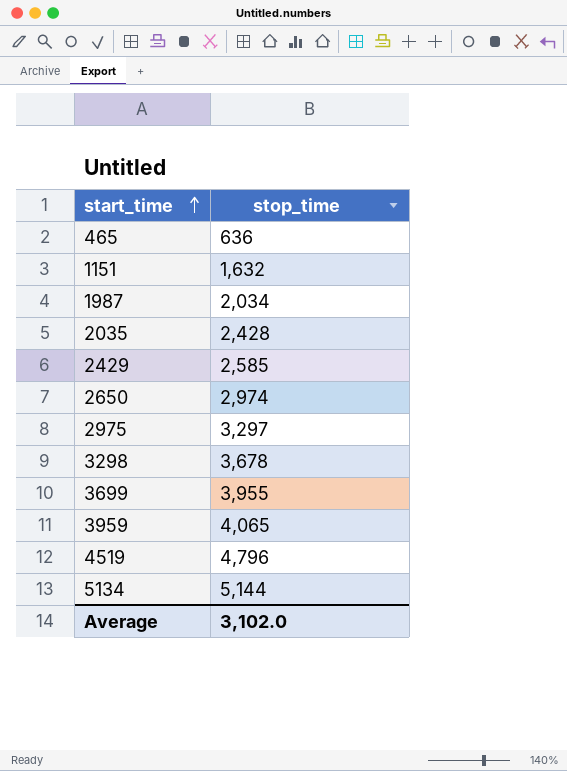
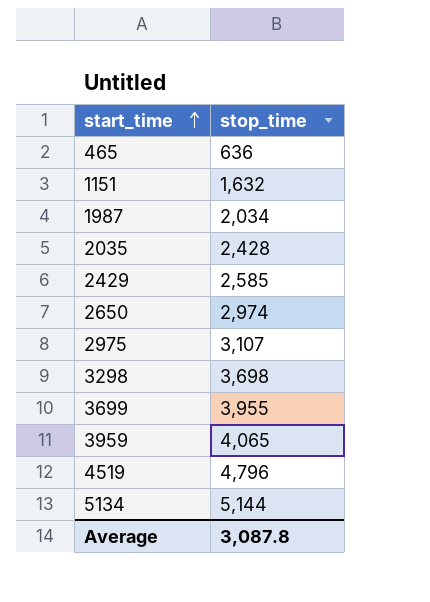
2975 | stop_time: 3,297 -> 3,107
3298 | stop_time: 3,678 -> 3,698
Average | stop_time: 3,102.0 -> 3,087.8

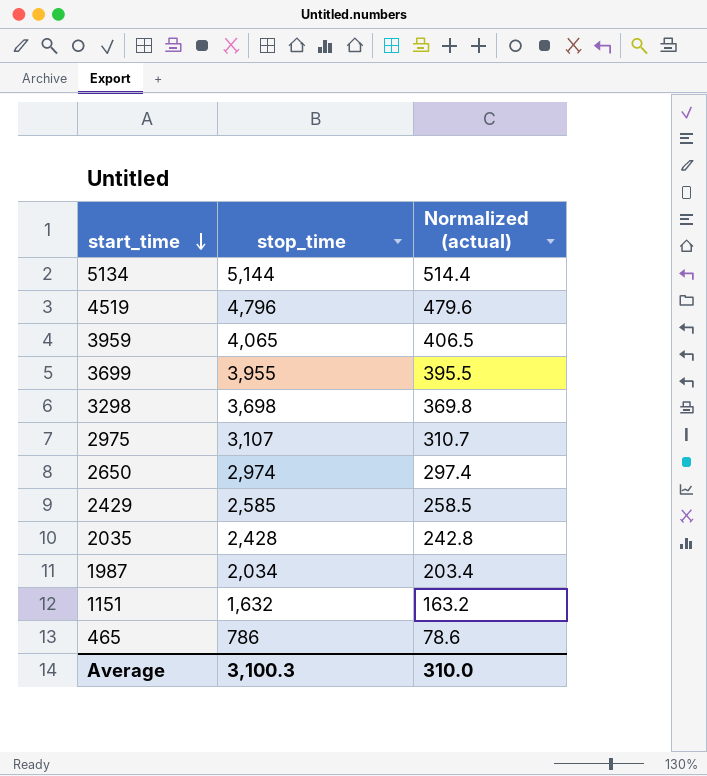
row order: start_time ascending -> start_time descending
column Normalized (actual) | formula: none -> [stop_time] * 0.1
465 | stop_time: 636 -> 786
Average | stop_time: 3,087.8 -> 3,100.3

